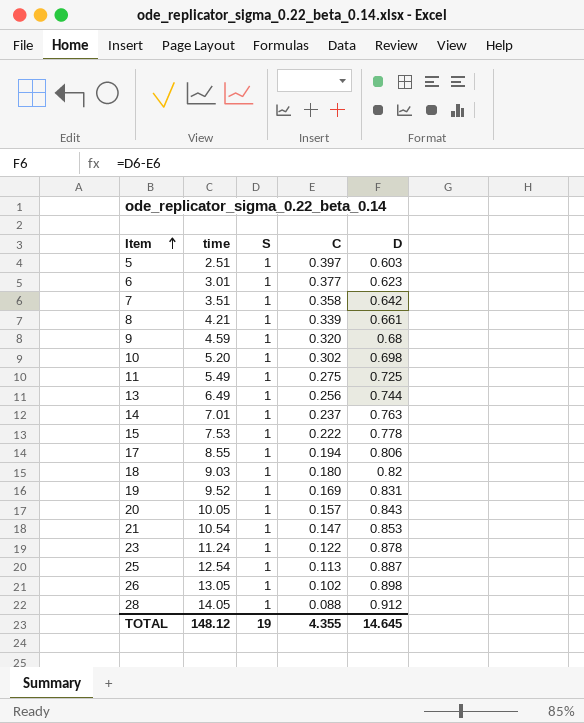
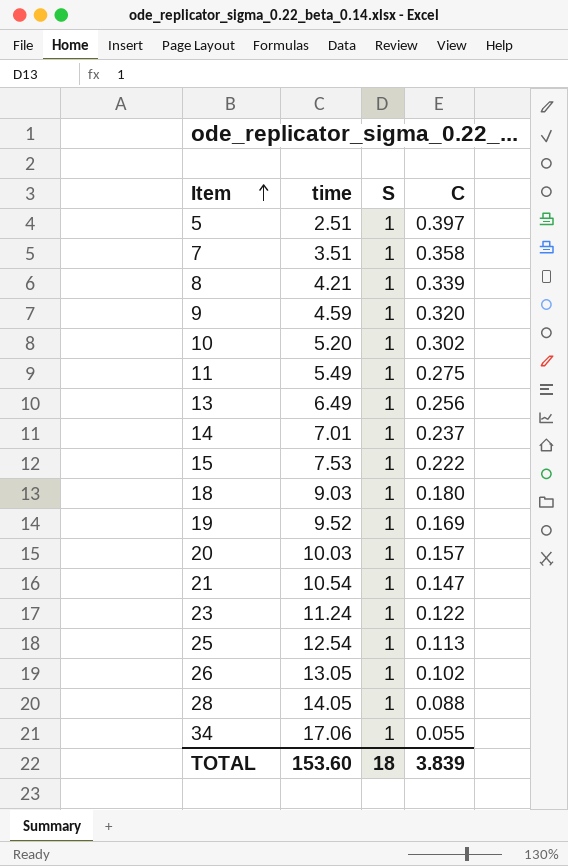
column D | formula: [S] - [C] -> none
row 6: 3.01 | 1 | 0.377 | 0.623 -> none
row 17: 8.55 | 1 | 0.194 | 0.806 -> none
20 | time: 10.05 -> 10.03
row 34: none -> 17.06 | 1 | 0.055
TOTAL | time: 148.12 -> 153.60
TOTAL | S: 19 -> 18
TOTAL | C: 4.355 -> 3.839

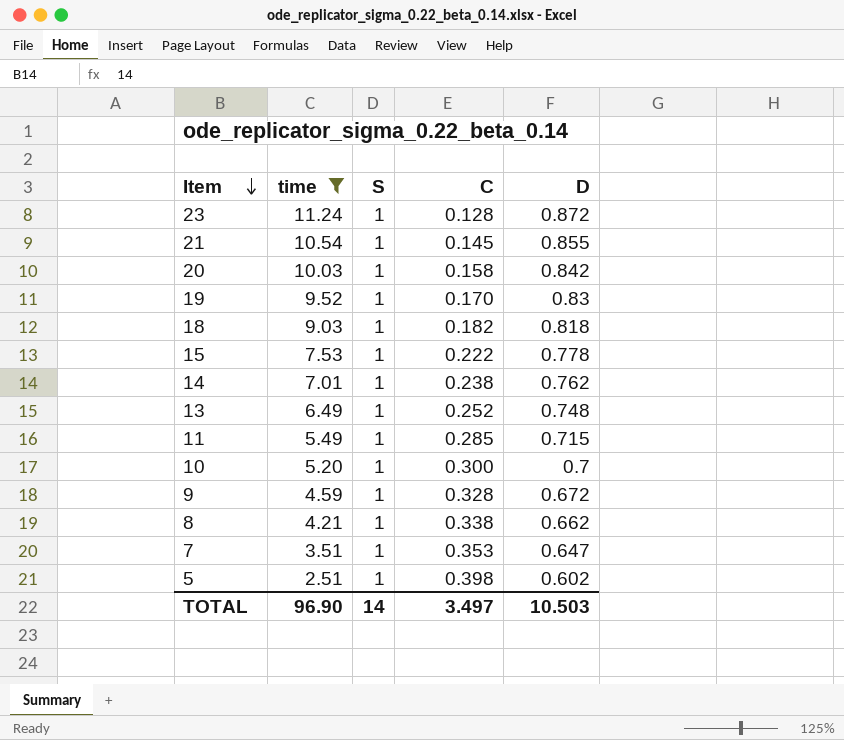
filter: none -> time <= 11.24
row order: Item ascending -> Item descending
column D | formula: none -> [S] - [C]
23 | C: 0.122 -> 0.128
21 | C: 0.147 -> 0.145
20 | C: 0.157 -> 0.158
19 | C: 0.169 -> 0.170
18 | C: 0.180 -> 0.182
14 | C: 0.237 -> 0.238
13 | C: 0.256 -> 0.252
11 | C: 0.275 -> 0.285
10 | C: 0.302 -> 0.300
9 | C: 0.320 -> 0.328
8 | C: 0.339 -> 0.338
7 | C: 0.358 -> 0.353
5 | C: 0.397 -> 0.398
TOTAL | time: 153.60 -> 96.90
TOTAL | S: 18 -> 14
TOTAL | C: 3.839 -> 3.497

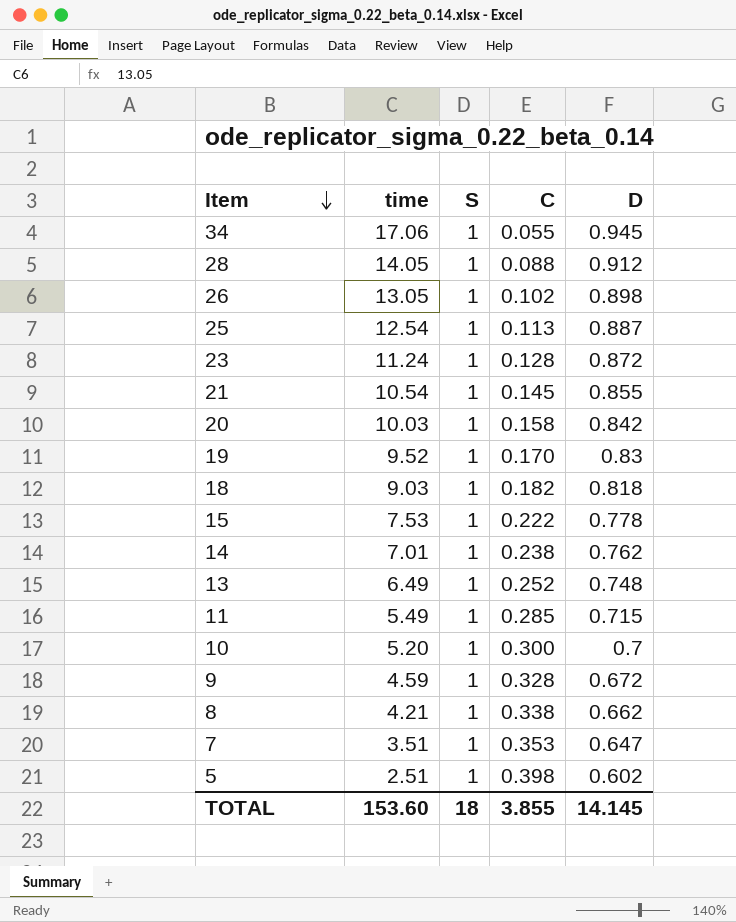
filter: time <= 11.24 -> none
TOTAL | time: 96.90 -> 153.60
TOTAL | S: 14 -> 18
TOTAL | C: 3.497 -> 3.855
TOTAL | D: 10.503 -> 14.145

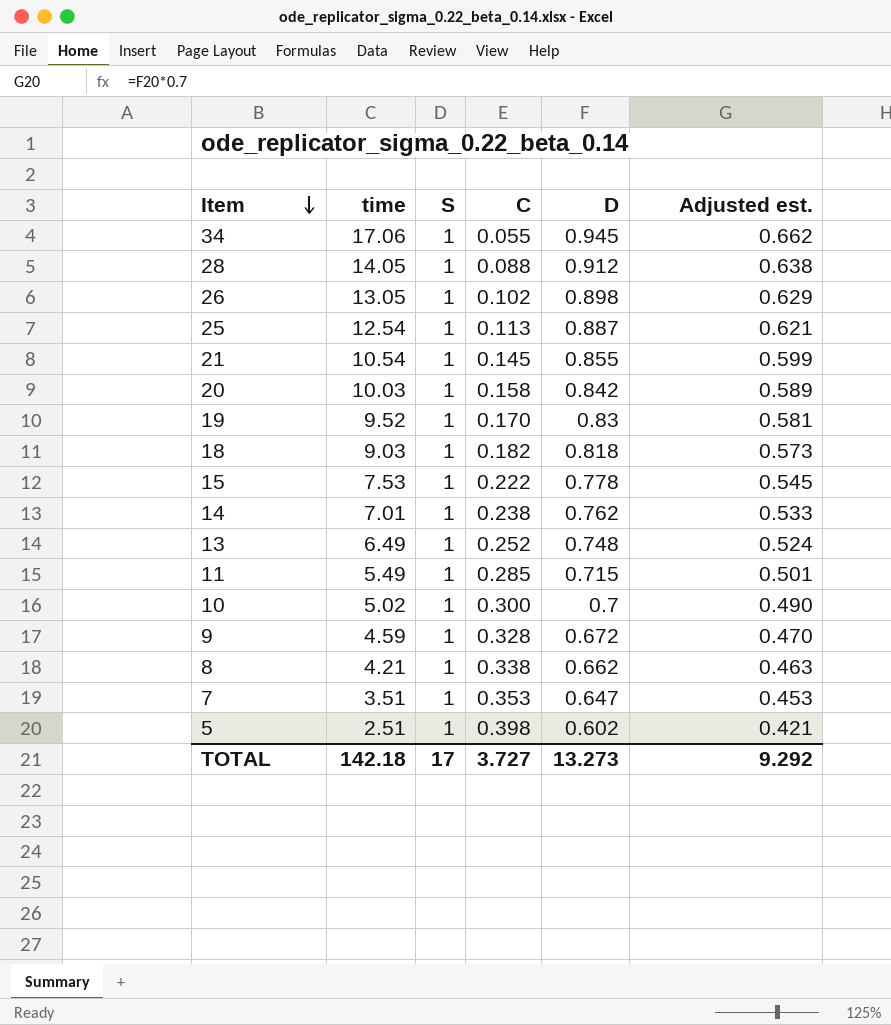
column Adjusted est. | formula: none -> [D] * 0.7
row 23: 11.24 | 1 | 0.128 | 0.872 -> none
10 | time: 5.20 -> 5.02
TOTAL | time: 153.60 -> 142.18
TOTAL | S: 18 -> 17
TOTAL | C: 3.855 -> 3.727
TOTAL | D: 14.145 -> 13.273

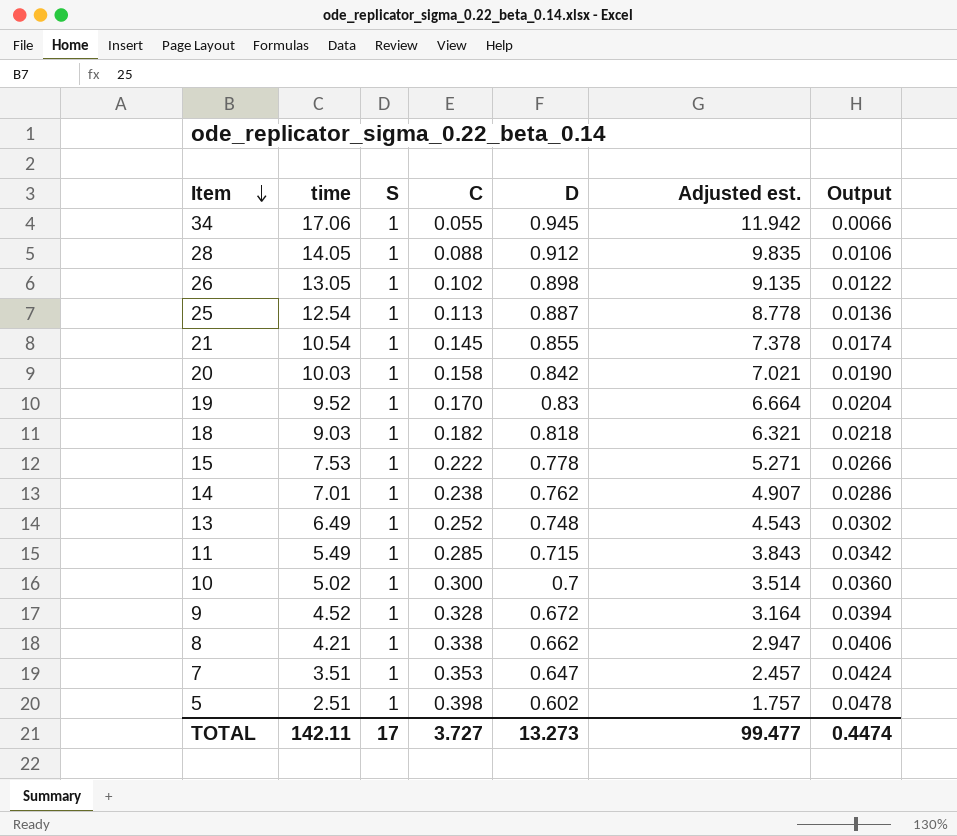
column Adjusted est. | formula: [D] * 0.7 -> [time] * 0.7
column Output | formula: none -> [C] * 0.12
9 | time: 4.59 -> 4.52
TOTAL | time: 142.18 -> 142.11
TOTAL | Adjusted est.: 9.292 -> 99.477

